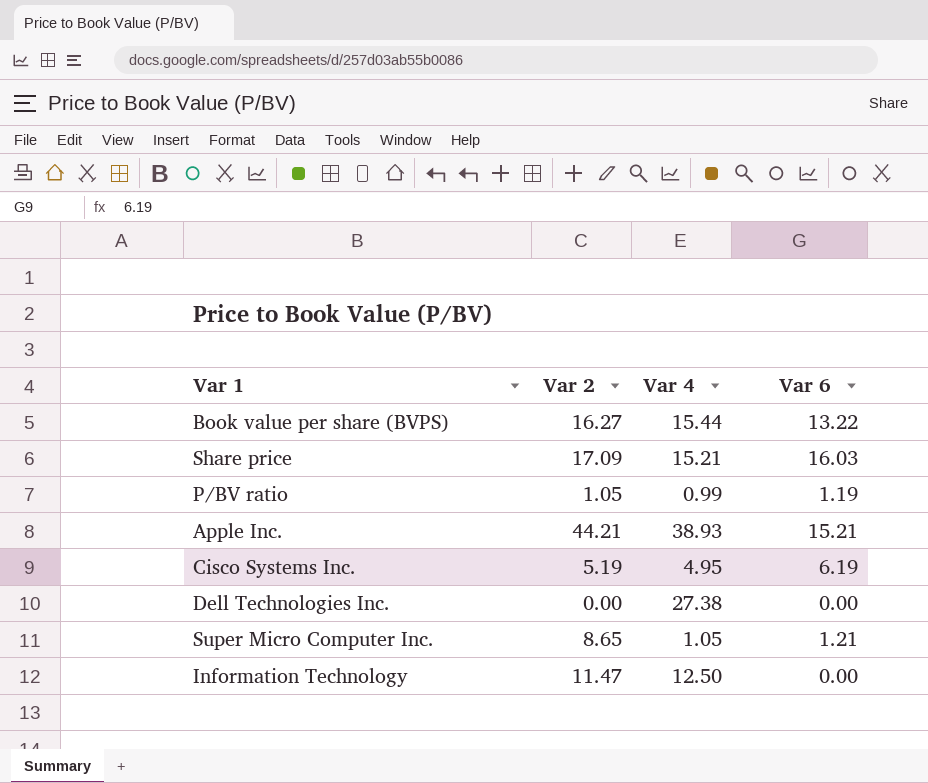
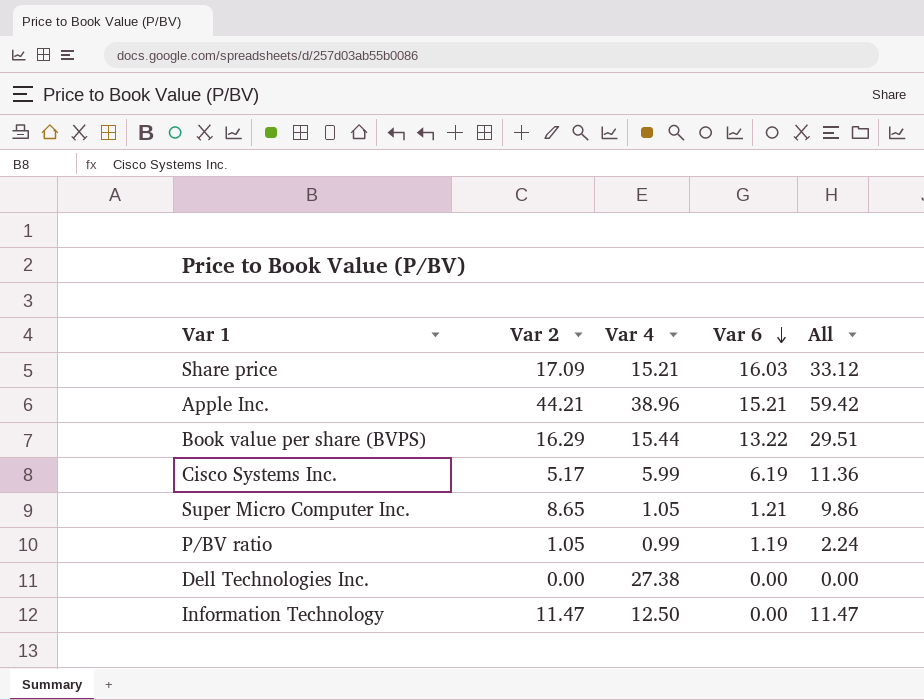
row order: none -> Var 6 descending
column All | formula: none -> [Var 2] + [Var 6]
Apple Inc. | Var 4: 38.93 -> 38.96
Book value per share (BVPS) | Var 2: 16.27 -> 16.29
Cisco Systems Inc. | Var 2: 5.19 -> 5.17
Cisco Systems Inc. | Var 4: 4.95 -> 5.99

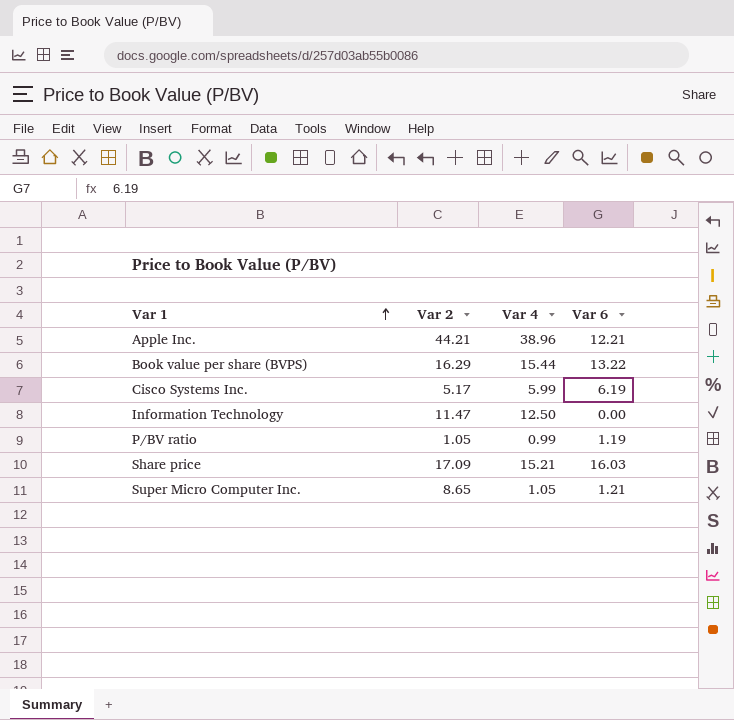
row order: Var 6 descending -> Var 1 ascending
column All | formula: [Var 2] + [Var 6] -> none
row Dell Technologies Inc.: 0.00 | 27.38 | 0.00 | 0.00 -> none
Apple Inc. | Var 6: 15.21 -> 12.21

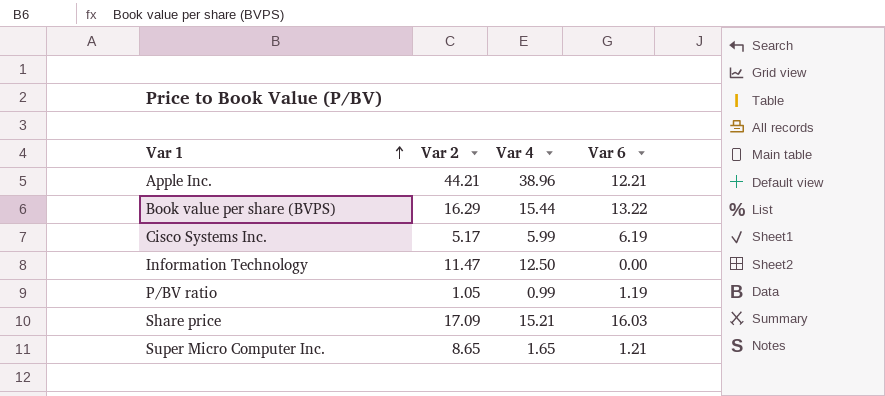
Super Micro Computer Inc. | Var 4: 1.05 -> 1.65

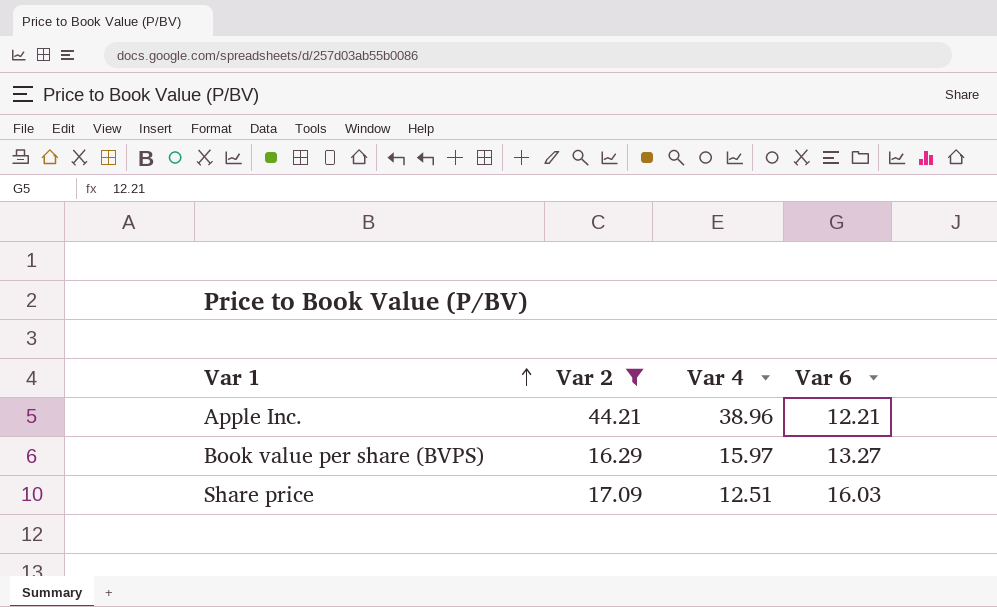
filter: none -> Var 2 >= 16.29
Book value per share (BVPS) | Var 4: 15.44 -> 15.97
Book value per share (BVPS) | Var 6: 13.22 -> 13.27
Share price | Var 4: 15.21 -> 12.51

